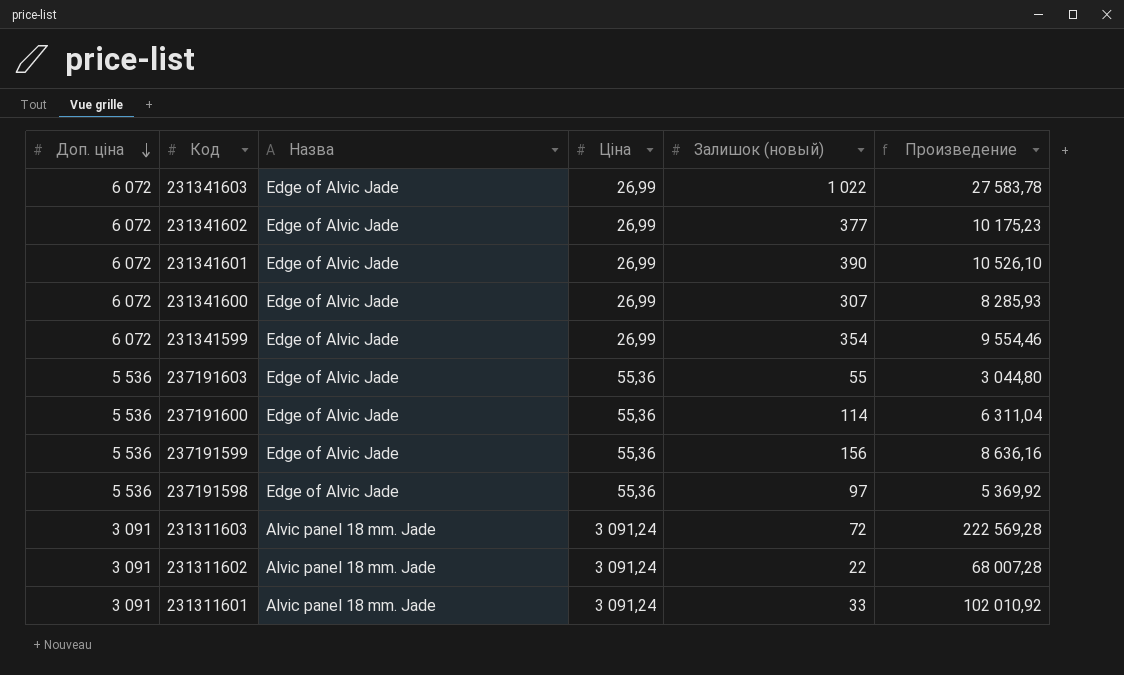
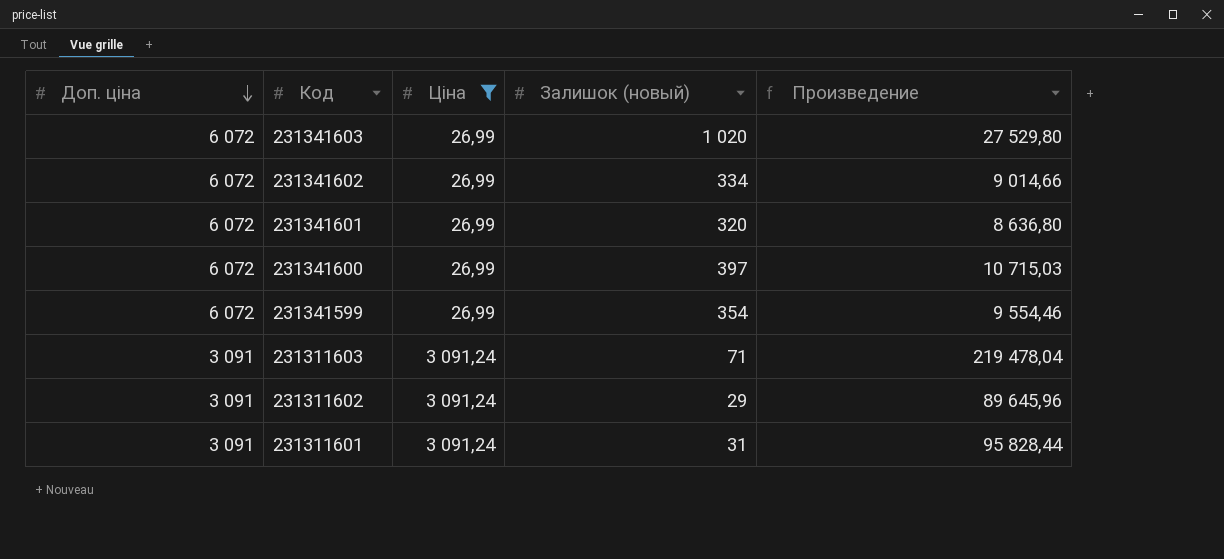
filter: none -> Ціна != 55,36
column Назва | position: 3 -> none
231341603 | Залишок (новый): 1 022 -> 1 020
231341603 | Произведение: 27 583,78 -> 27 529,80
231341602 | Залишок (новый): 377 -> 334
231341602 | Произведение: 10 175,23 -> 9 014,66
231341601 | Залишок (новый): 390 -> 320
231341601 | Произведение: 10 526,10 -> 8 636,80
231341600 | Залишок (новый): 307 -> 397
231341600 | Произведение: 8 285,93 -> 10 715,03
231311603 | Залишок (новый): 72 -> 71
231311603 | Произведение: 222 569,28 -> 219 478,04
231311602 | Залишок (новый): 22 -> 29
231311602 | Произведение: 68 007,28 -> 89 645,96
231311601 | Залишок (новый): 33 -> 31
231311601 | Произведение: 102 010,92 -> 95 828,44

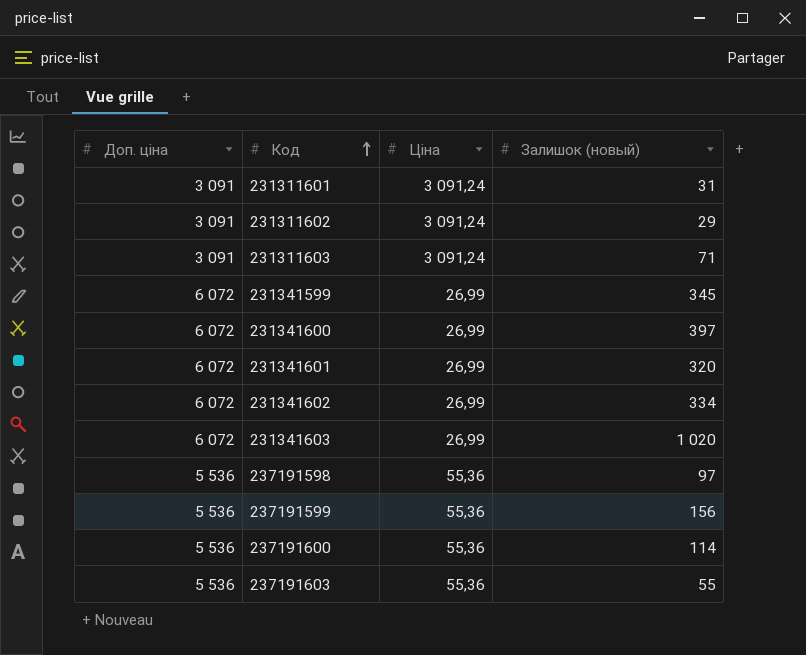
filter: Ціна != 55,36 -> none
row order: Доп. ціна descending -> Код ascending
column Произведение | formula: [Ціна] * [Залишок (новый)] -> none
231341599 | Залишок (новый): 354 -> 345

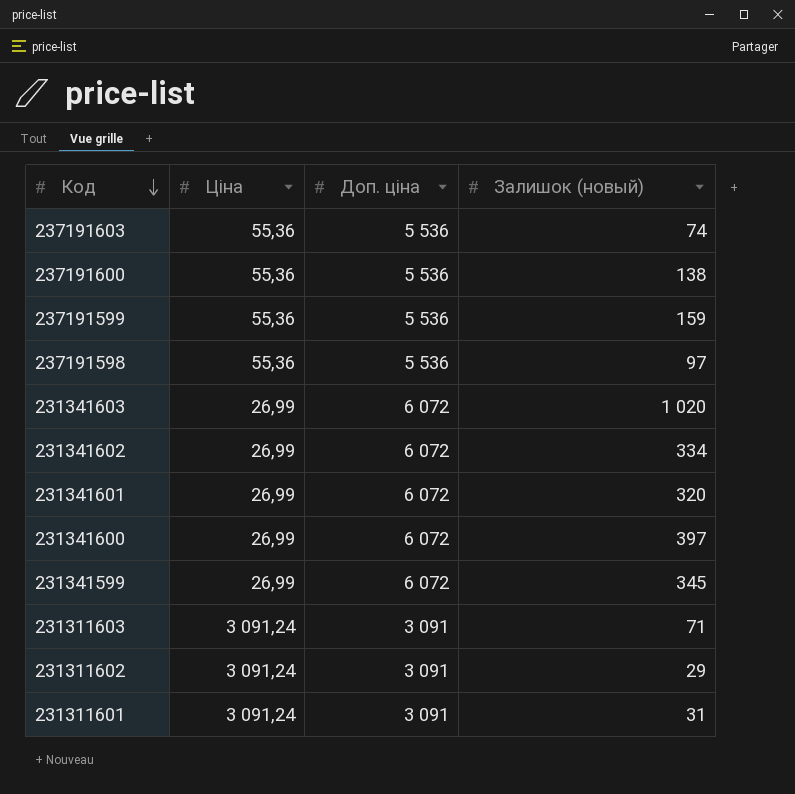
row order: Код ascending -> Код descending
column Доп. ціна | position: 1 -> 3
237191603 | Залишок (новый): 55 -> 74
237191600 | Залишок (новый): 114 -> 138
237191599 | Залишок (новый): 156 -> 159

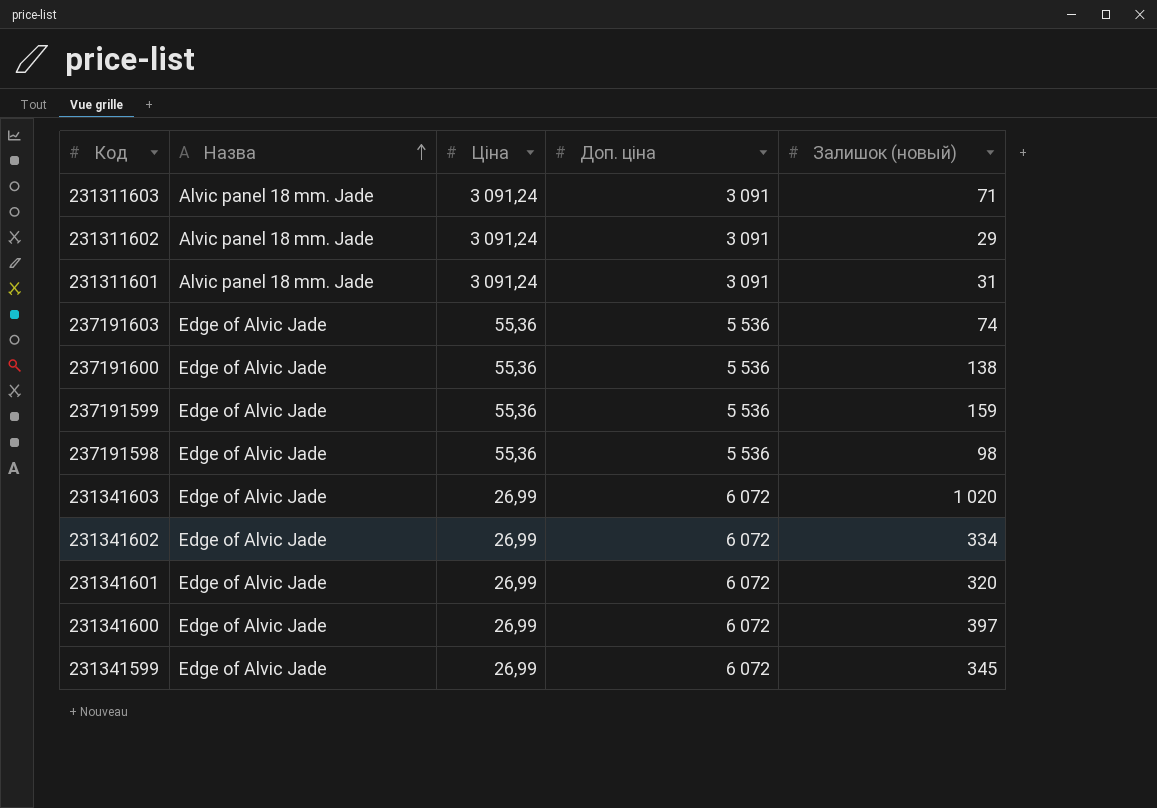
row order: Код descending -> Назва ascending
column Назва | position: none -> 2
237191598 | Залишок (новый): 97 -> 98

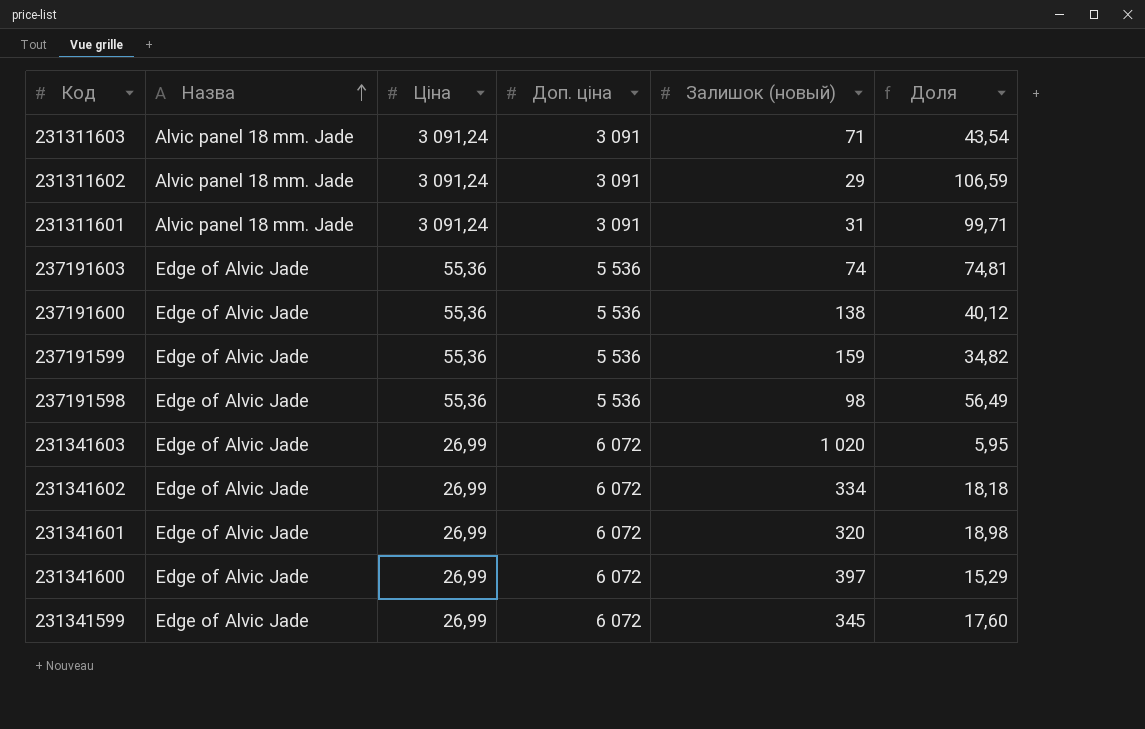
column Доля | formula: none -> [Доп. ціна] / [Залишок (новый)]

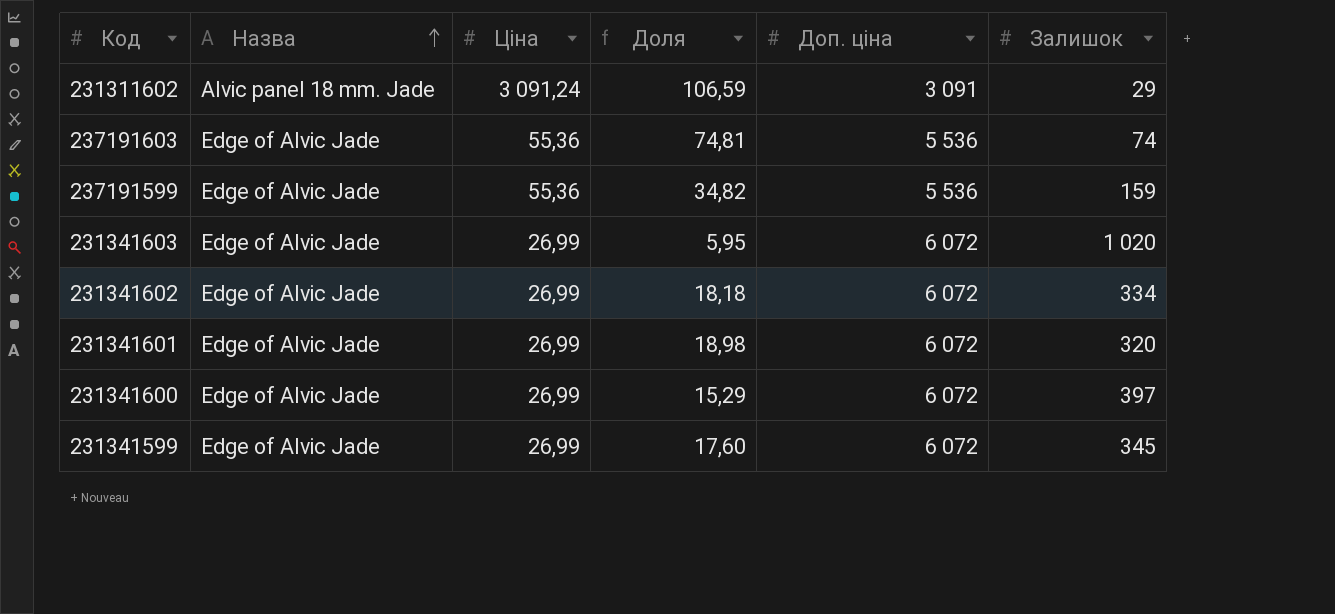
column Доля | position: 6 -> 4
column name: Залишок (новый) -> Залишок
row 231311603: Alvic panel 18 mm. Jade | 3 091,24 | 3 091 | 71 | 43,54 -> none
row 231311601: Alvic panel 18 mm. Jade | 3 091,24 | 3 091 | 31 | 99,71 -> none
row 237191600: Edge of Alvic Jade | 55,36 | 5 536 | 138 | 40,12 -> none
row 237191598: Edge of Alvic Jade | 55,36 | 5 536 | 98 | 56,49 -> none

